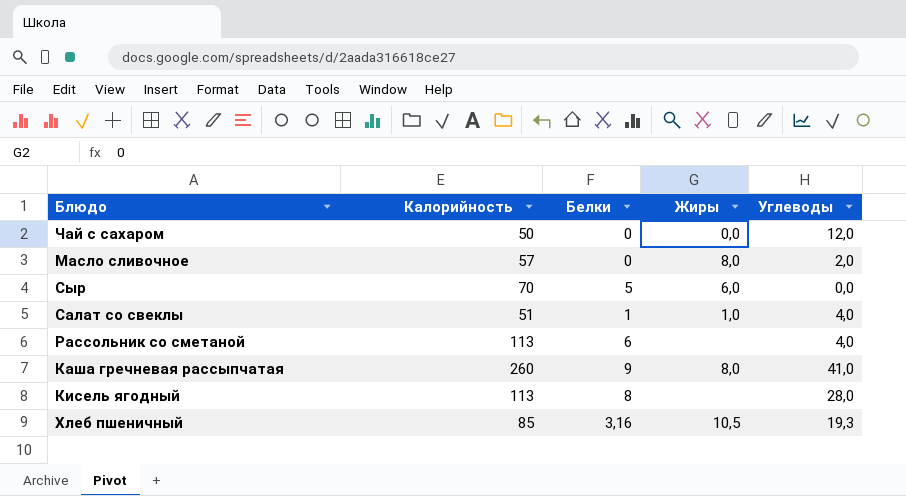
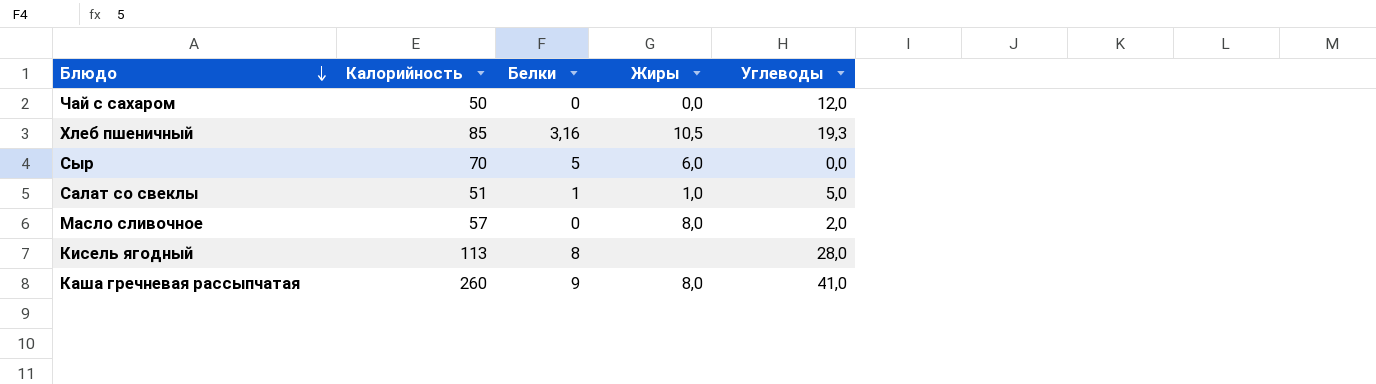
row order: none -> Блюдо descending
row Рассольник со сметаной: 113 | 6 | none | 4,0 -> none
Салат со свеклы | Углеводы: 4,0 -> 5,0

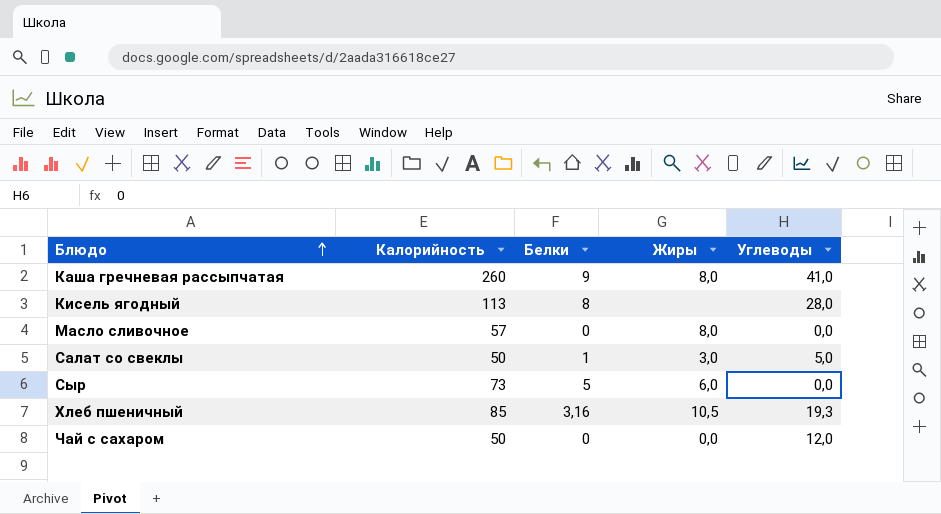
row order: Блюдо descending -> Блюдо ascending
Масло сливочное | Углеводы: 2,0 -> 0,0
Салат со свеклы | Калорийность: 51 -> 50
Салат со свеклы | Жиры: 1,0 -> 3,0
Сыр | Калорийность: 70 -> 73

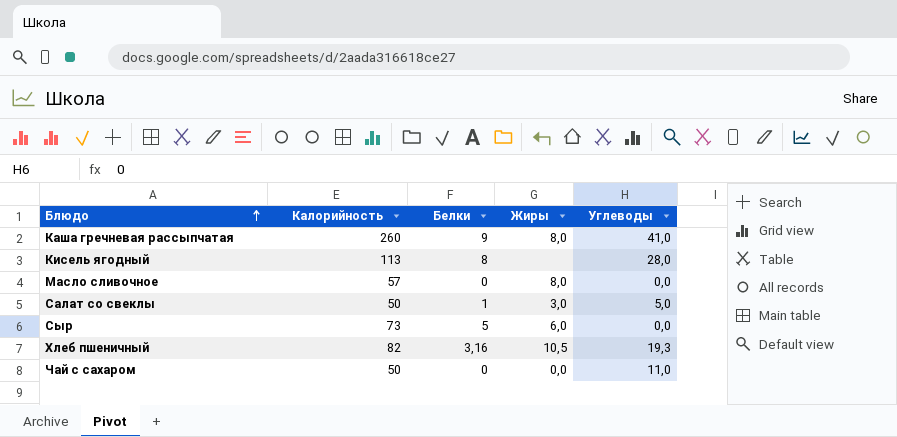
Хлеб пшеничный | Калорийность: 85 -> 82
Чай с сахаром | Углеводы: 12,0 -> 11,0

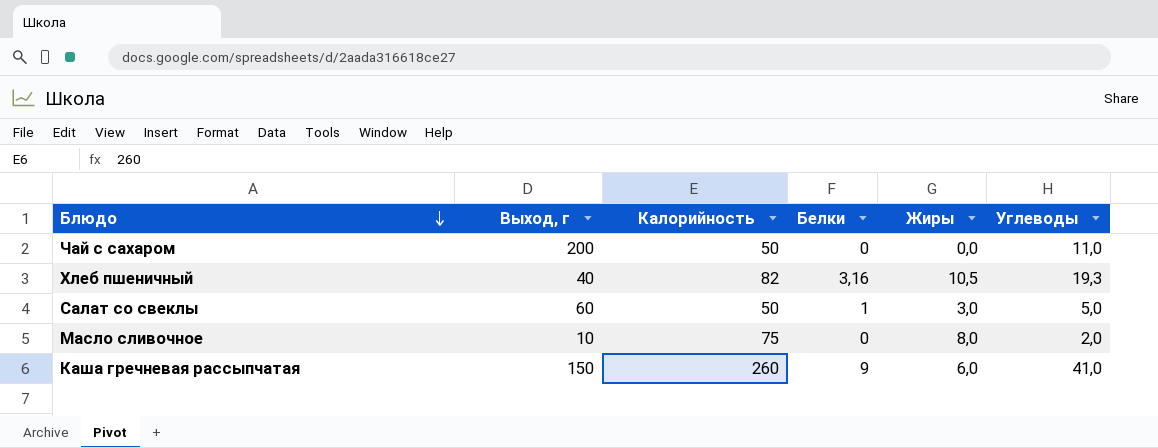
row order: Блюдо ascending -> Блюдо descending
column Выход, г | position: none -> 2
row Кисель ягодный: 113 | 8 | none | 28,0 -> none
row Сыр: 73 | 5 | 6,0 | 0,0 -> none
Масло сливочное | Калорийность: 57 -> 75
Масло сливочное | Углеводы: 0,0 -> 2,0
Каша гречневая рассыпчатая | Жиры: 8,0 -> 6,0

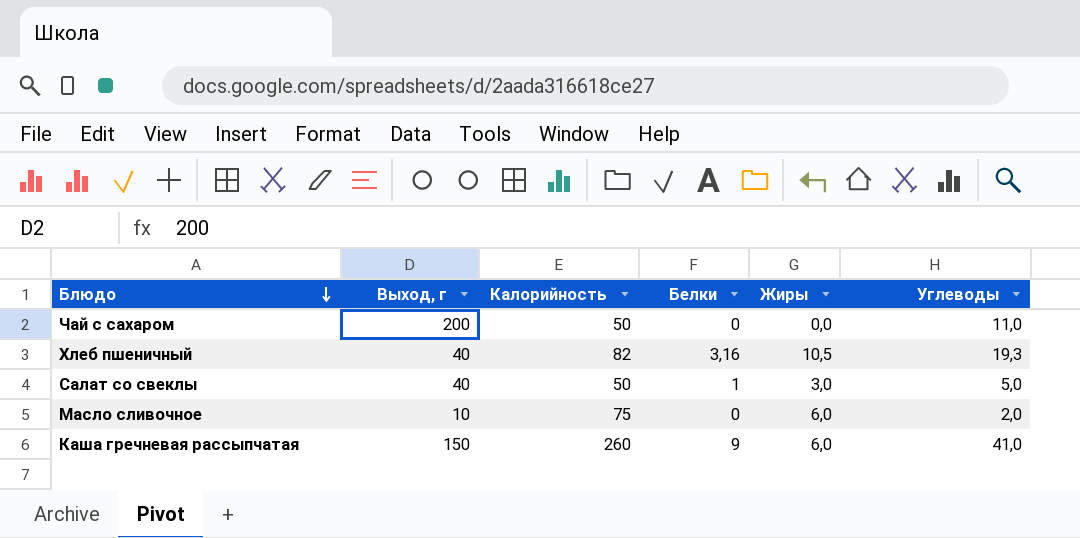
Салат со свеклы | Выход, г: 60 -> 40
Масло сливочное | Жиры: 8,0 -> 6,0

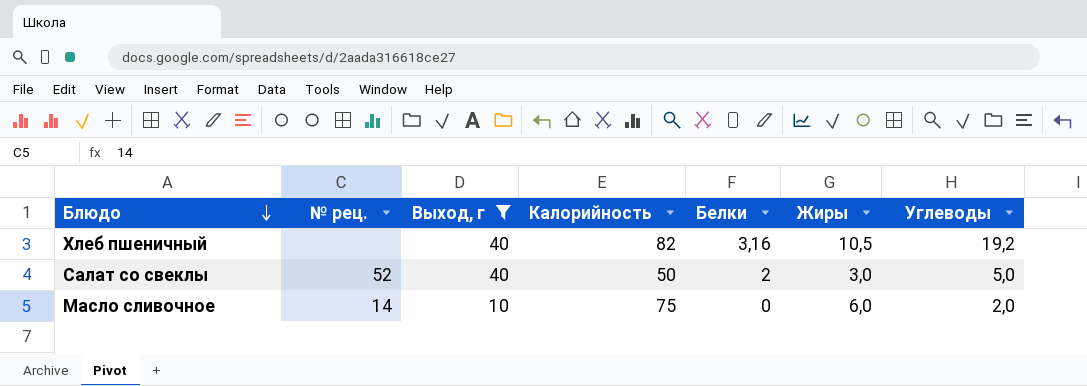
filter: none -> Выход, г <= 40
column № рец. | position: none -> 2
Хлеб пшеничный | Углеводы: 19,3 -> 19,2
Салат со свеклы | Белки: 1 -> 2

